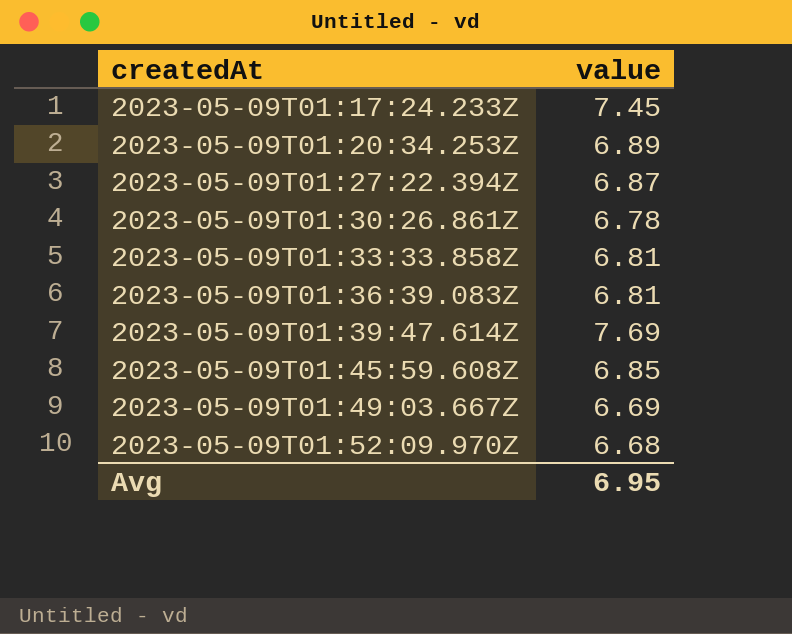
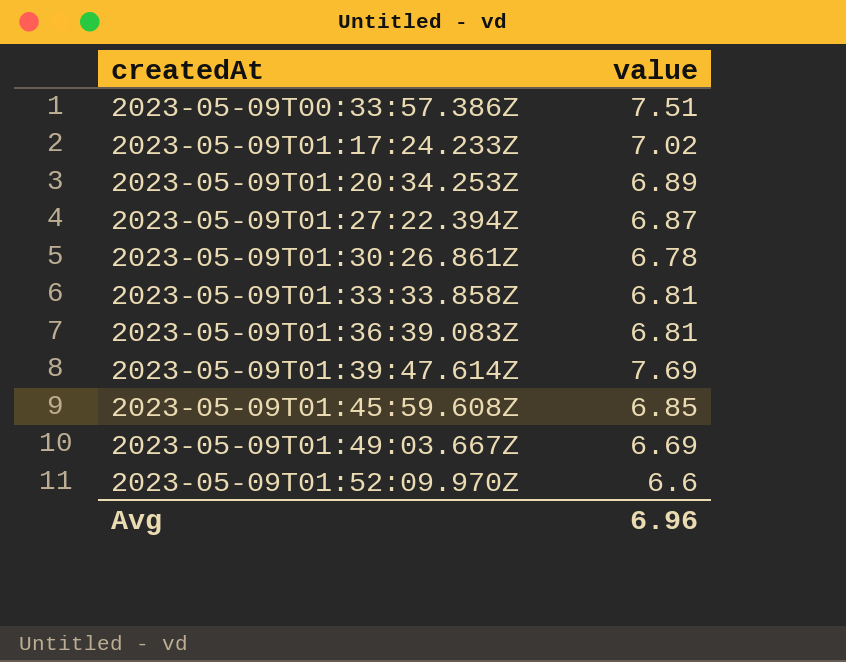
row 2023-05-09T00:33:57.386Z: none -> 7.51
2023-05-09T01:17:24.233Z | value: 7.45 -> 7.02
2023-05-09T01:52:09.970Z | value: 6.68 -> 6.6
Avg | value: 6.95 -> 6.96

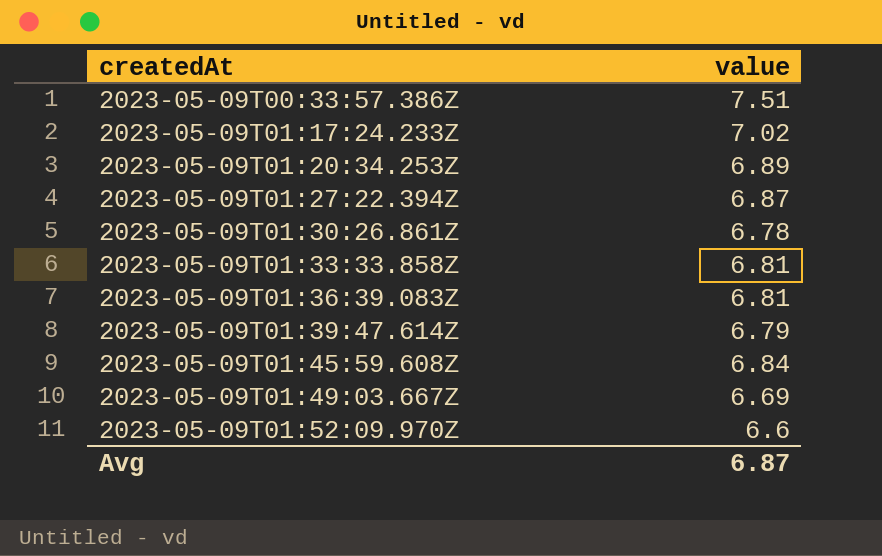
2023-05-09T01:39:47.614Z | value: 7.69 -> 6.79
2023-05-09T01:45:59.608Z | value: 6.85 -> 6.84
Avg | value: 6.96 -> 6.87

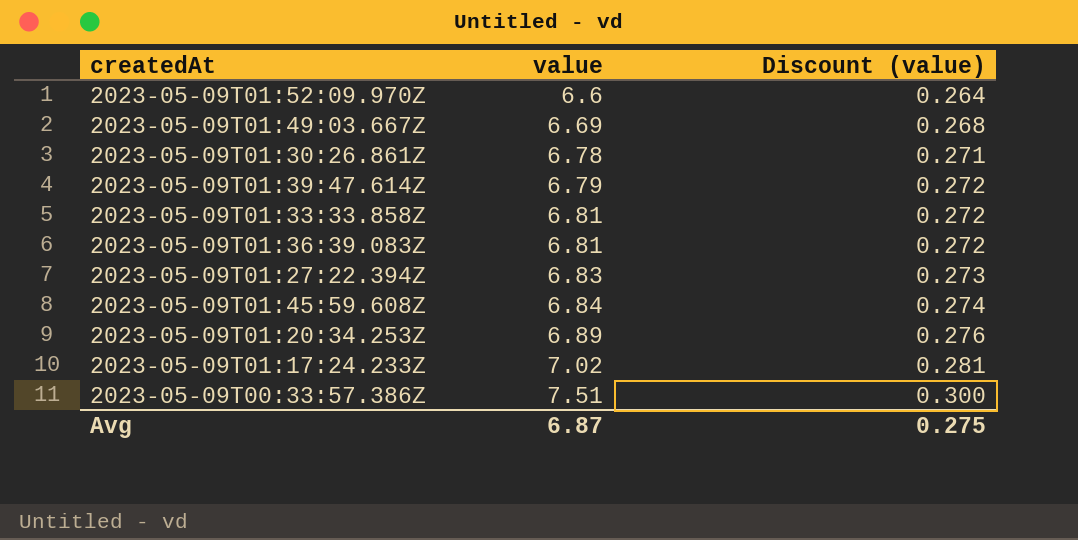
row order: createdAt ascending -> value ascending
column Discount (value) | formula: none -> [value] * 0.04
2023-05-09T01:27:22.394Z | value: 6.87 -> 6.83

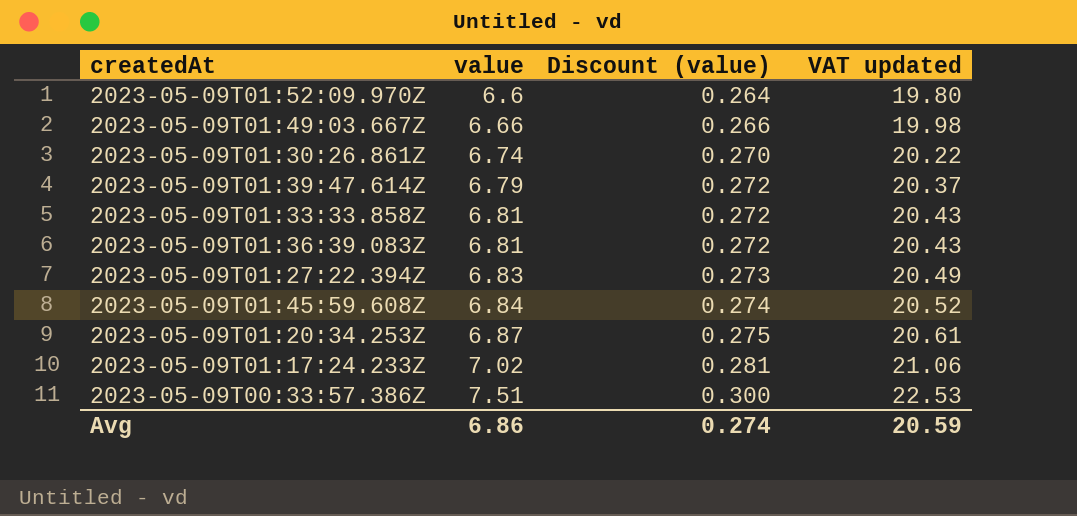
column VAT updated | formula: none -> [value] * 3
2023-05-09T01:49:03.667Z | value: 6.69 -> 6.66
2023-05-09T01:49:03.667Z | Discount (value): 0.268 -> 0.266
2023-05-09T01:30:26.861Z | value: 6.78 -> 6.74
2023-05-09T01:30:26.861Z | Discount (value): 0.271 -> 0.270
2023-05-09T01:20:34.253Z | value: 6.89 -> 6.87
2023-05-09T01:20:34.253Z | Discount (value): 0.276 -> 0.275
Avg | value: 6.87 -> 6.86
Avg | Discount (value): 0.275 -> 0.274

